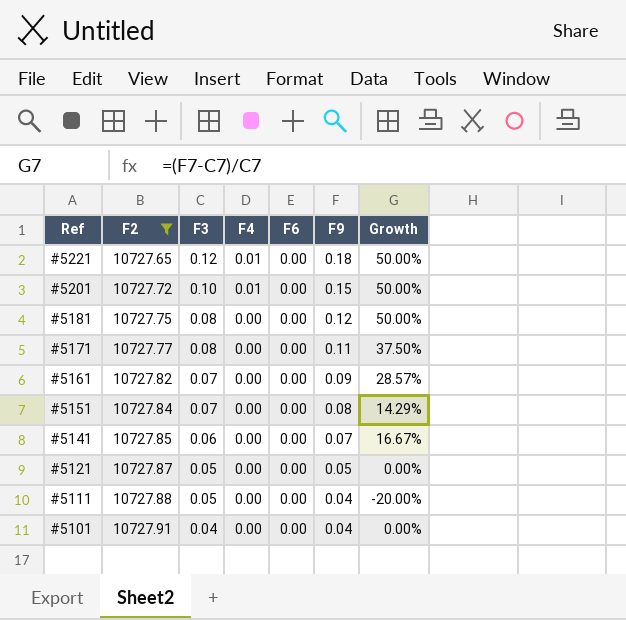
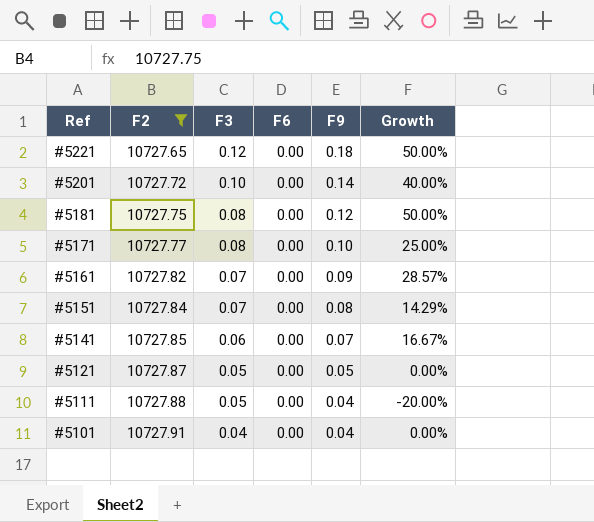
column F4 | position: 4 -> none
#5201 | F9: 0.15 -> 0.14
#5201 | Growth: 50.00% -> 40.00%
#5171 | F9: 0.11 -> 0.10
#5171 | Growth: 37.50% -> 25.00%

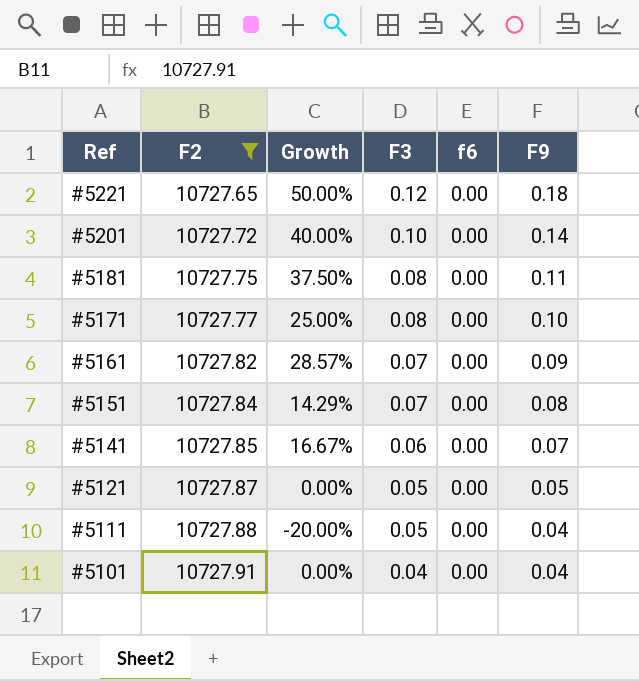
column Growth | position: 6 -> 3
column name: F6 -> f6
#5181 | Growth: 50.00% -> 37.50%
#5181 | F9: 0.12 -> 0.11

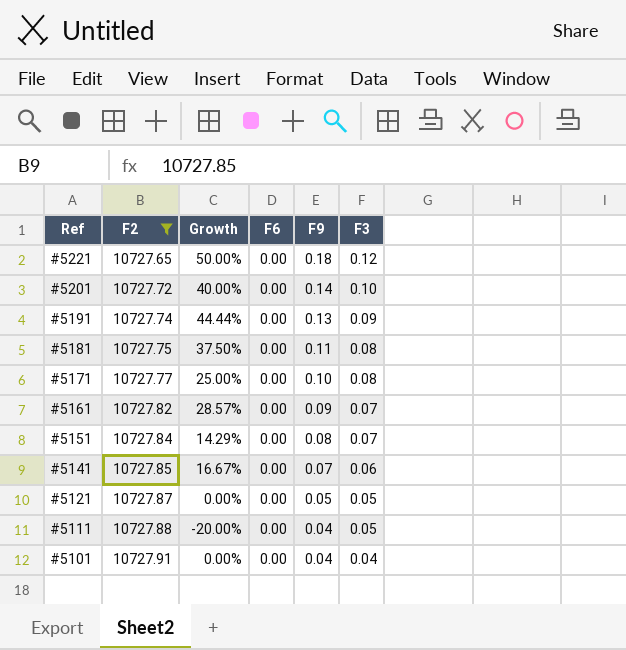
column name: f6 -> F6
column F3 | position: 4 -> 6
row #5191: none -> 10727.74 | 44.44% | 0.00 | 0.13 | 0.09

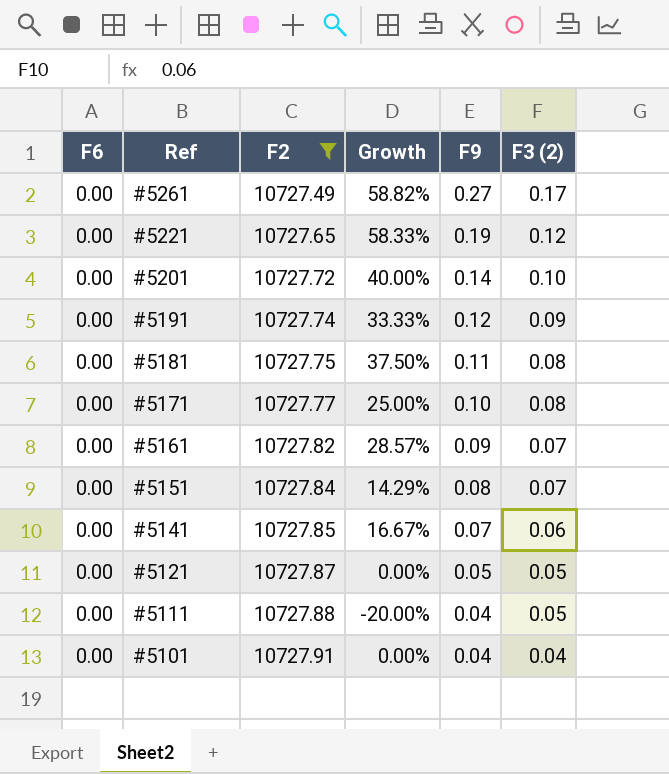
column F6 | position: 4 -> 1
column name: F3 -> F3 (2)
row #5261: none -> 0.00 | 10727.49 | 58.82% | 0.27 | 0.17
#5221 | Growth: 50.00% -> 58.33%
#5221 | F9: 0.18 -> 0.19
#5191 | Growth: 44.44% -> 33.33%
#5191 | F9: 0.13 -> 0.12

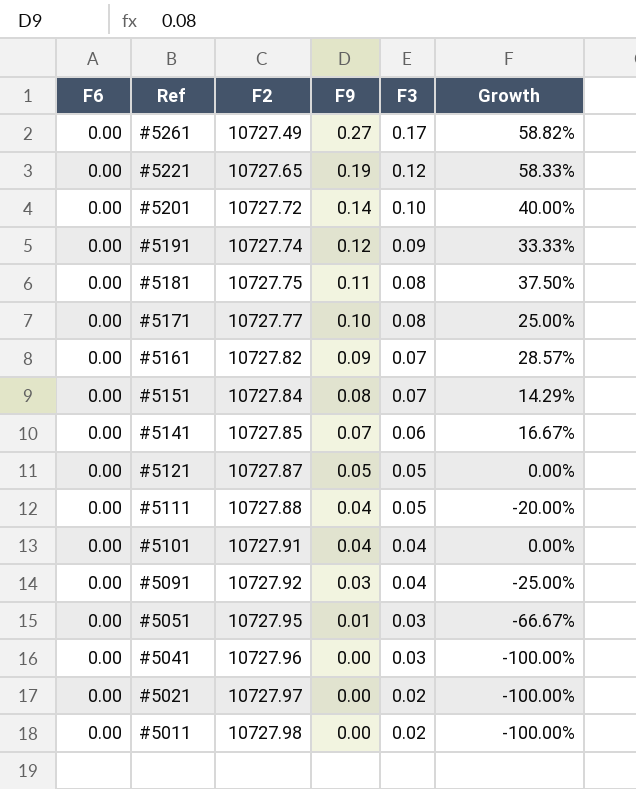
filter: F2 <= 10727.91 -> none
column name: F3 (2) -> F3
column Growth | position: 4 -> 6

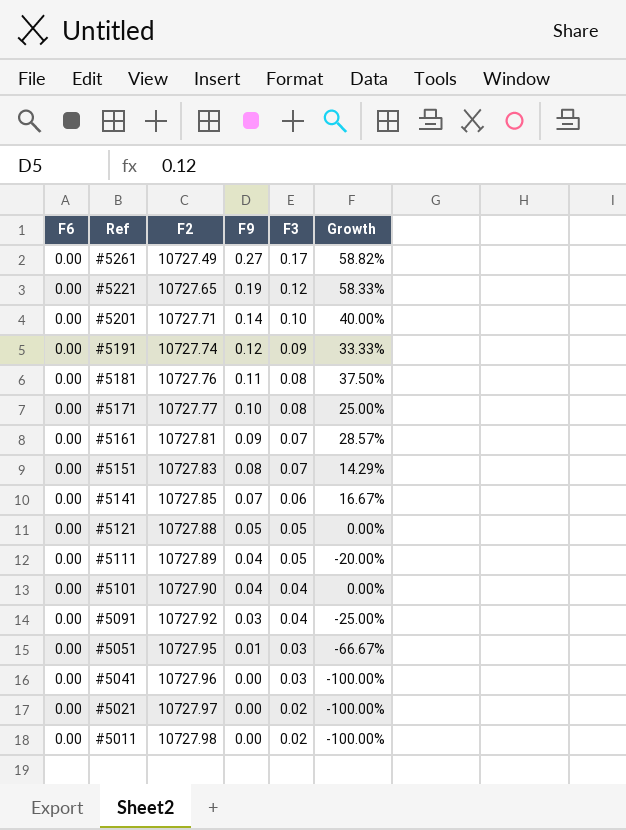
#5201 | F2: 10727.72 -> 10727.71
#5181 | F2: 10727.75 -> 10727.76
#5161 | F2: 10727.82 -> 10727.81
#5151 | F2: 10727.84 -> 10727.83
#5121 | F2: 10727.87 -> 10727.88
#5111 | F2: 10727.88 -> 10727.89
#5101 | F2: 10727.91 -> 10727.90

